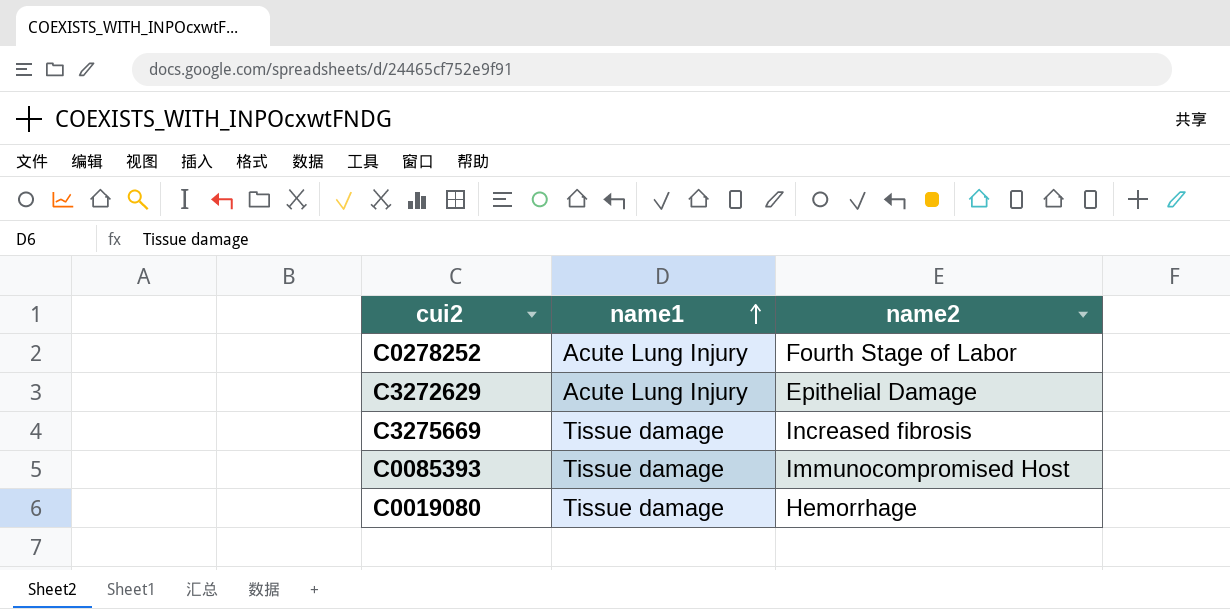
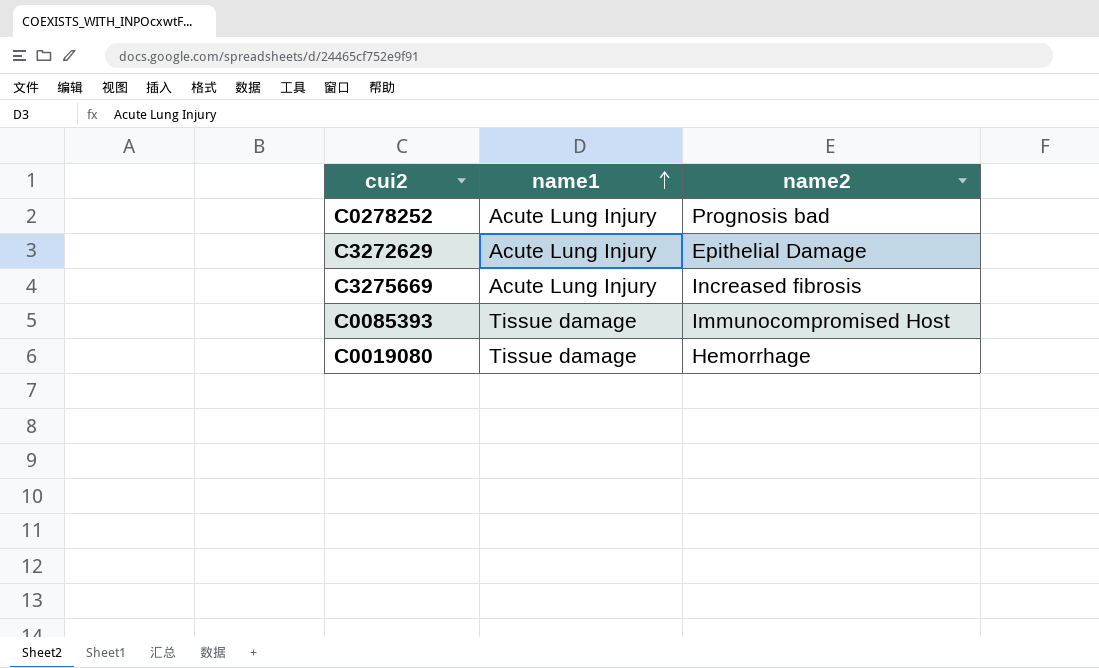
C0278252 | name2: Fourth Stage of Labor -> Prognosis bad
C3275669 | name1: Tissue damage -> Acute Lung Injury

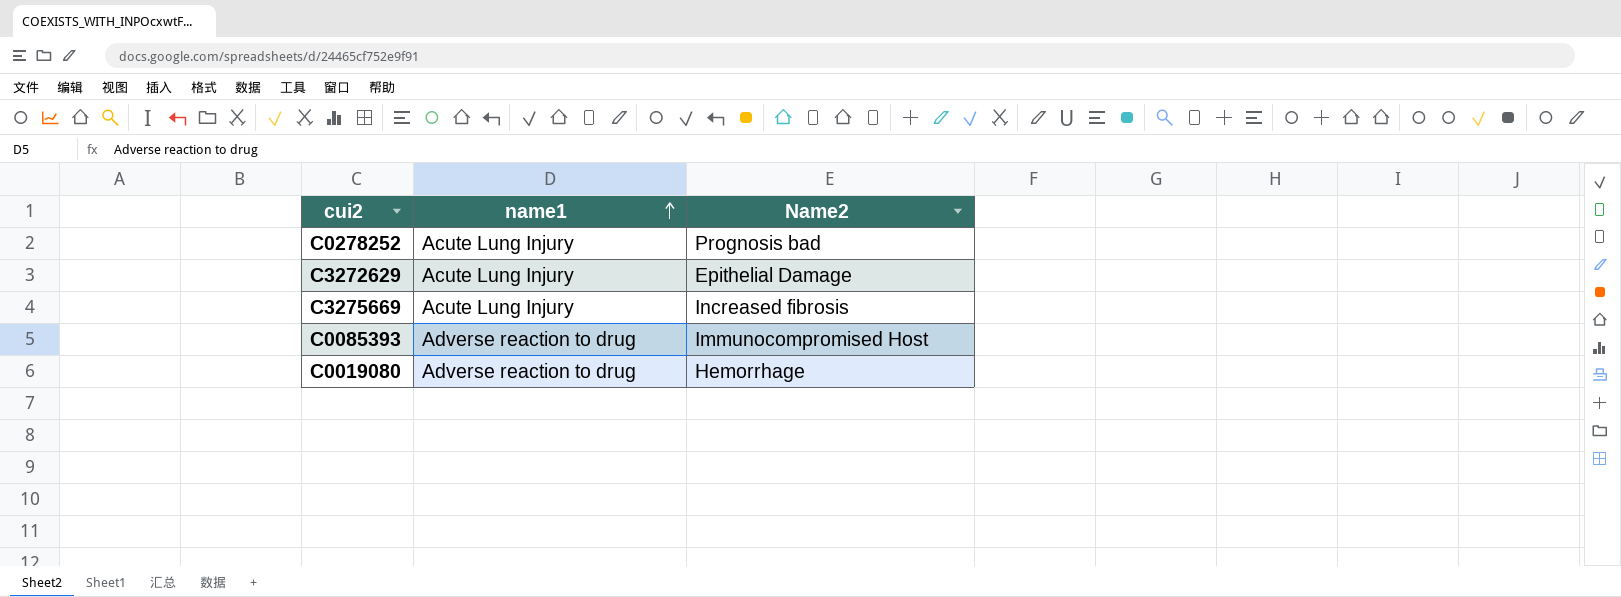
column name: name2 -> Name2
C0085393 | name1: Tissue damage -> Adverse reaction to drug
C0019080 | name1: Tissue damage -> Adverse reaction to drug

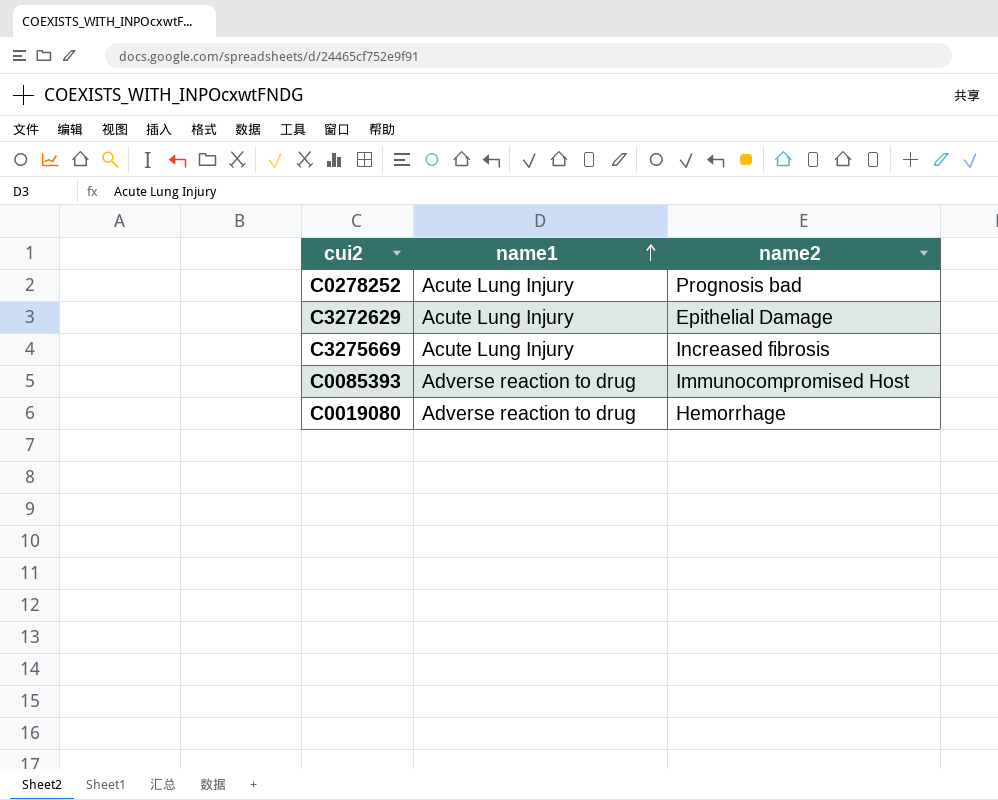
column name: Name2 -> name2

